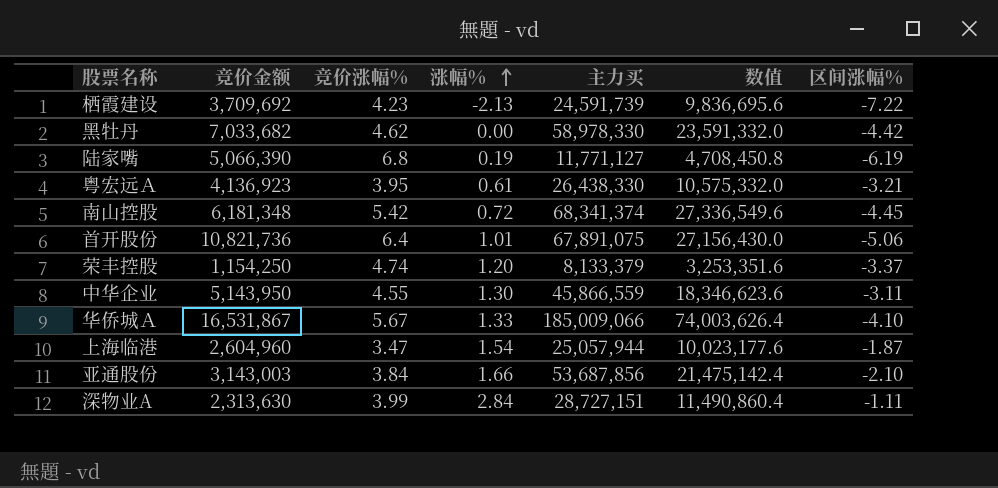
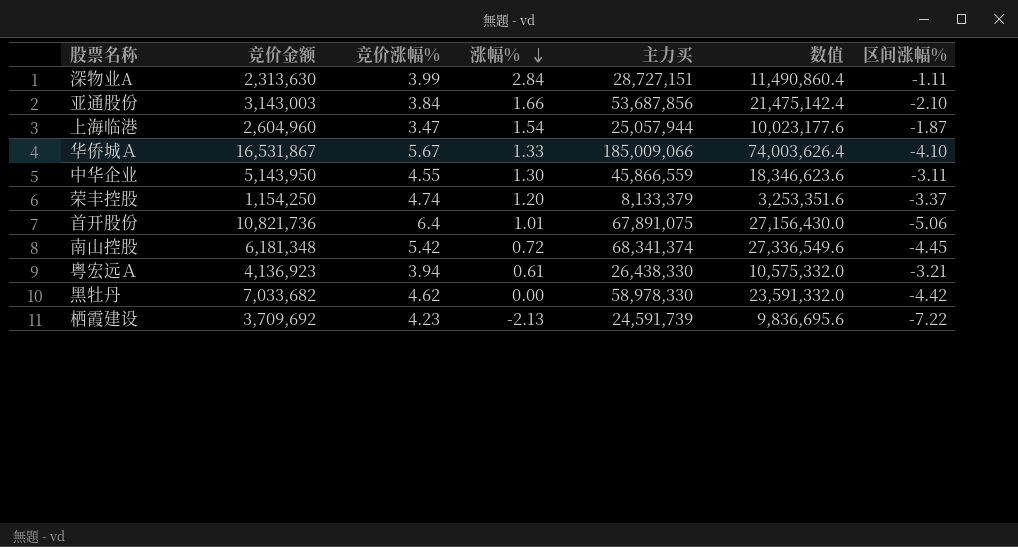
row order: 涨幅% ascending -> 涨幅% descending
row 陆家嘴: 5,066,390 | 6.8 | 0.19 | 11,771,127 | 4,708,450.8 | -6.19 -> none
粤宏远Ａ | 竞价涨幅%: 3.95 -> 3.94

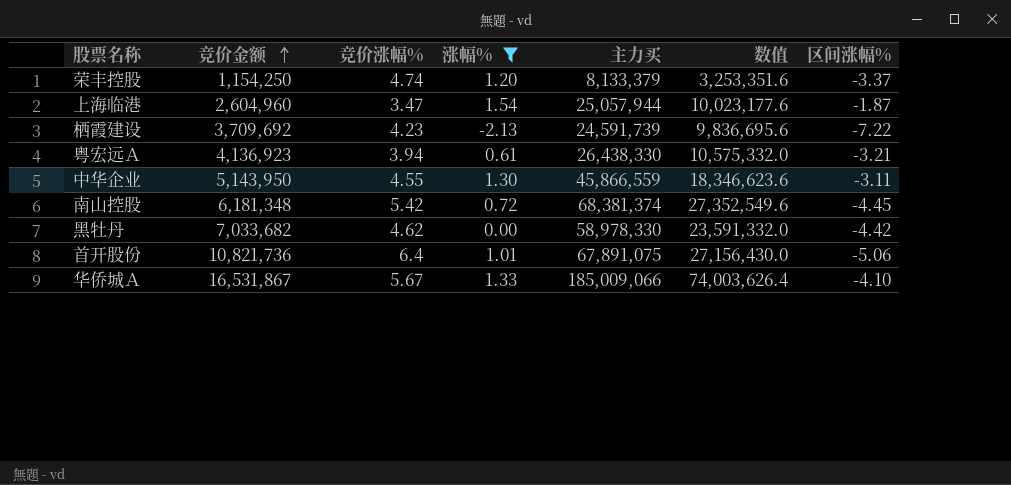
filter: none -> 涨幅% <= 1.54
row order: 涨幅% descending -> 竞价金额 ascending
南山控股 | 主力买: 68,341,374 -> 68,381,374
南山控股 | 数值: 27,336,549.6 -> 27,352,549.6

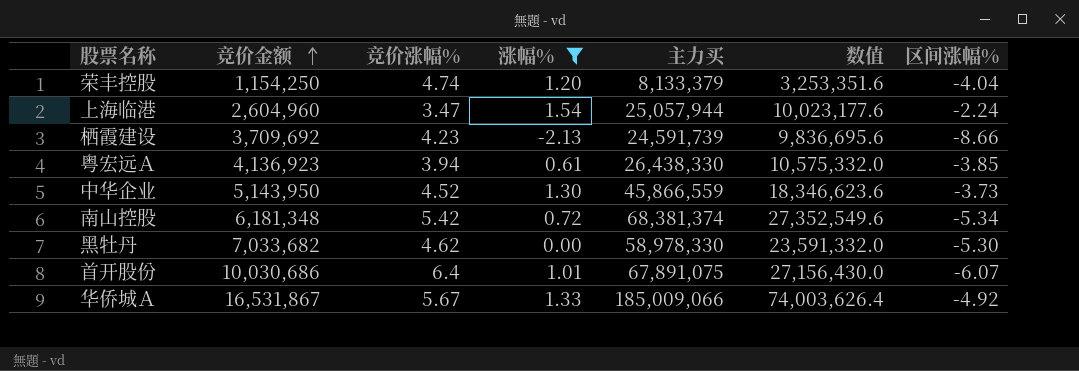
荣丰控股 | 区间涨幅%: -3.37 -> -4.04
上海临港 | 区间涨幅%: -1.87 -> -2.24
栖霞建设 | 区间涨幅%: -7.22 -> -8.66
粤宏远Ａ | 区间涨幅%: -3.21 -> -3.85
中华企业 | 竞价涨幅%: 4.55 -> 4.52
中华企业 | 区间涨幅%: -3.11 -> -3.73
南山控股 | 区间涨幅%: -4.45 -> -5.34
黑牡丹 | 区间涨幅%: -4.42 -> -5.30
首开股份 | 竞价金额: 10,821,736 -> 10,030,686
首开股份 | 区间涨幅%: -5.06 -> -6.07
华侨城Ａ | 区间涨幅%: -4.10 -> -4.92

